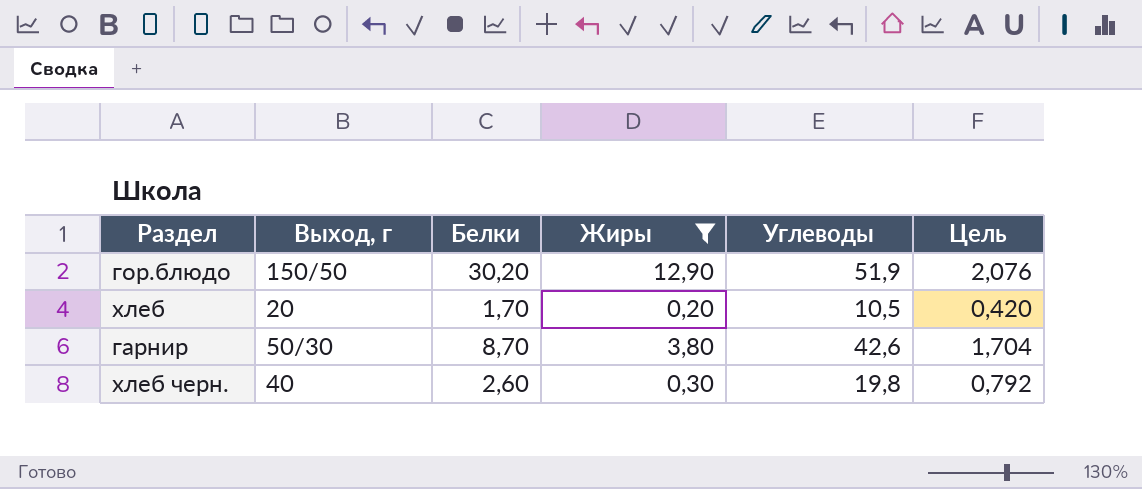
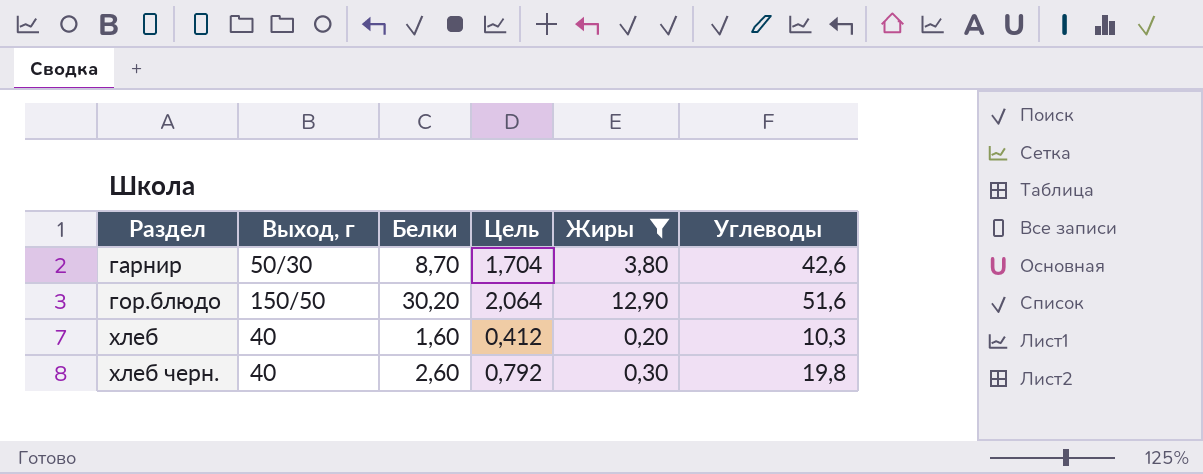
row order: none -> Раздел ascending
column Цель | position: 6 -> 4
гор.блюдо | Цель: 2,076 -> 2,064
гор.блюдо | Углеводы: 51,9 -> 51,6
хлеб | Выход, г: 20 -> 40
хлеб | Белки: 1,70 -> 1,60
хлеб | Цель: 0,420 -> 0,412
хлеб | Углеводы: 10,5 -> 10,3

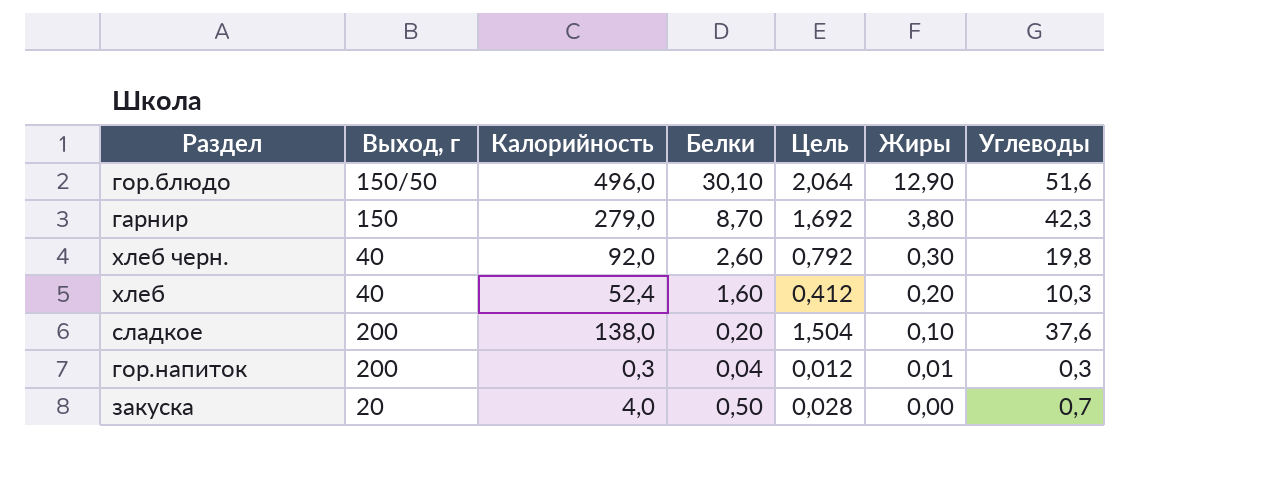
filter: Жиры >= 0,20 -> none
row order: Раздел ascending -> Жиры descending
column Калорийность | position: none -> 3
гор.блюдо | Белки: 30,20 -> 30,10
гарнир | Выход, г: 50/30 -> 150
гарнир | Цель: 1,704 -> 1,692
гарнир | Углеводы: 42,6 -> 42,3

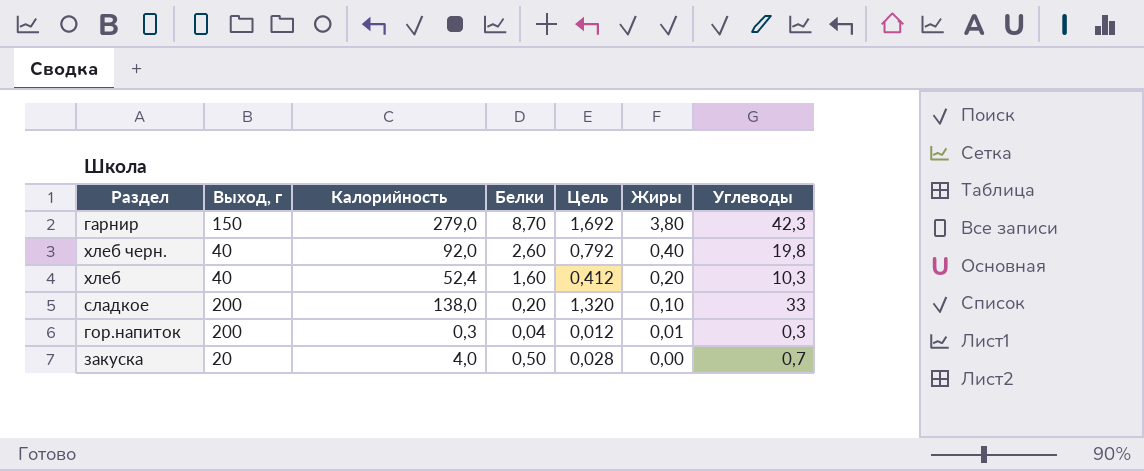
row гор.блюдо: 150/50 | 496,0 | 30,10 | 2,064 | 12,90 | 51,6 -> none
хлеб черн. | Жиры: 0,30 -> 0,40
сладкое | Цель: 1,504 -> 1,320
сладкое | Углеводы: 37,6 -> 33

